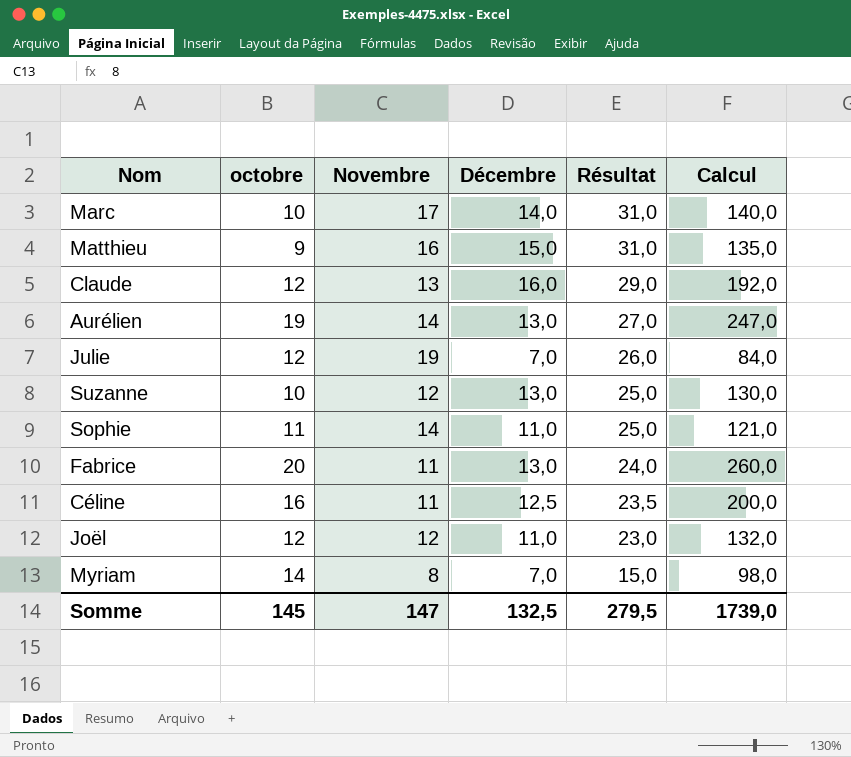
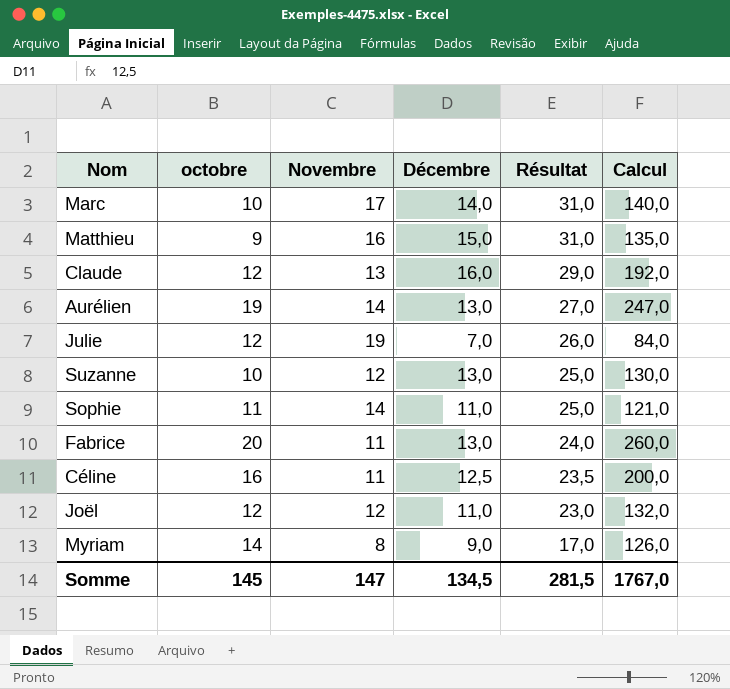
Myriam | Décembre: 7,0 -> 9,0
Myriam | Résultat: 15,0 -> 17,0
Myriam | Calcul: 98,0 -> 126,0
Somme | Décembre: 132,5 -> 134,5
Somme | Résultat: 279,5 -> 281,5
Somme | Calcul: 1739,0 -> 1767,0

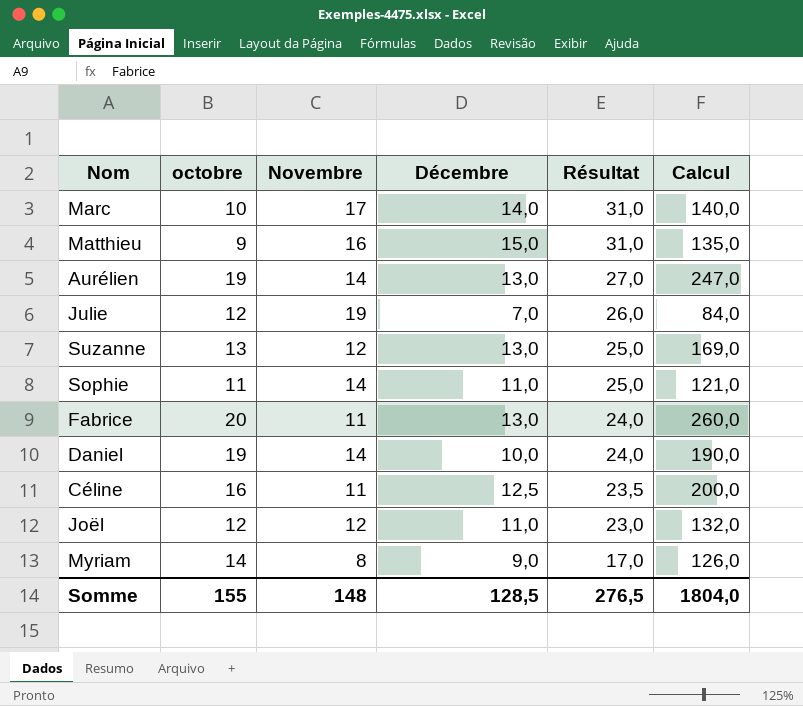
row Claude: 12 | 13 | 16,0 | 29,0 | 192,0 -> none
Suzanne | octobre: 10 -> 13
Suzanne | Calcul: 130,0 -> 169,0
row Daniel: none -> 19 | 14 | 10,0 | 24,0 | 190,0
Somme | octobre: 145 -> 155
Somme | Novembre: 147 -> 148
Somme | Décembre: 134,5 -> 128,5
Somme | Résultat: 281,5 -> 276,5
Somme | Calcul: 1767,0 -> 1804,0

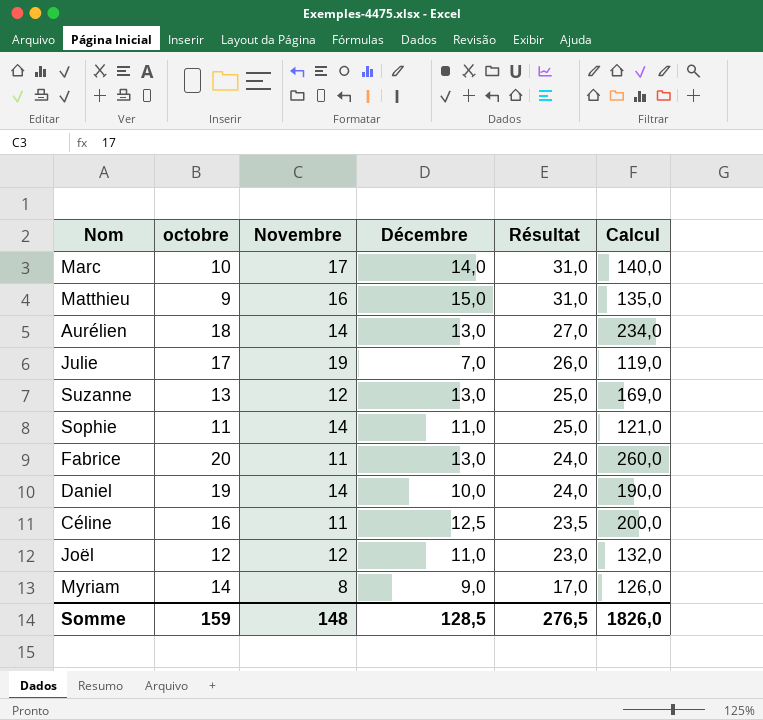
Aurélien | octobre: 19 -> 18
Aurélien | Calcul: 247,0 -> 234,0
Julie | octobre: 12 -> 17
Julie | Calcul: 84,0 -> 119,0
Somme | octobre: 155 -> 159
Somme | Calcul: 1804,0 -> 1826,0

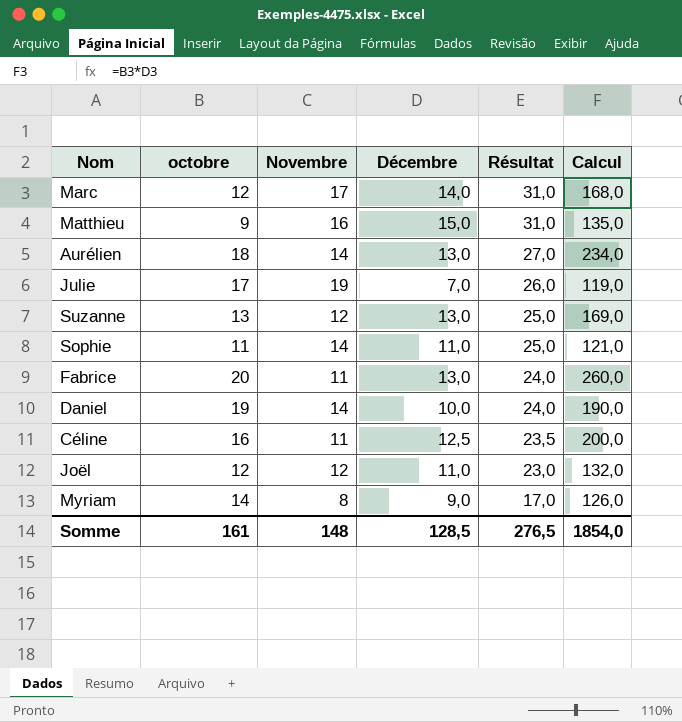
Marc | octobre: 10 -> 12
Marc | Calcul: 140,0 -> 168,0
Somme | octobre: 159 -> 161
Somme | Calcul: 1826,0 -> 1854,0

